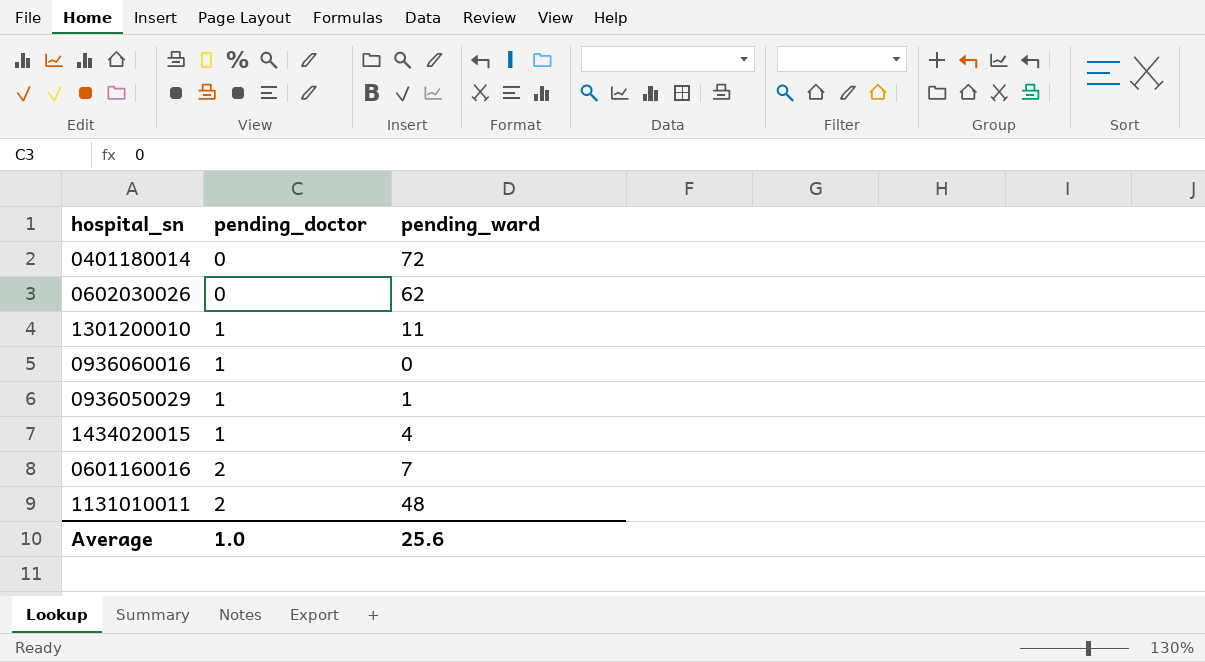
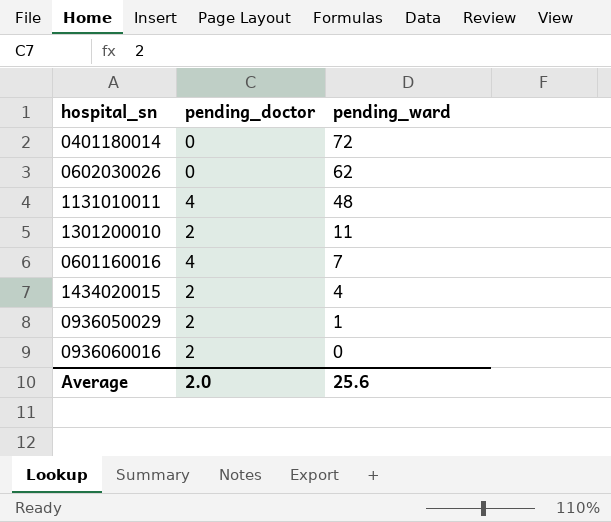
row order: pending_doctor ascending -> pending_ward descending
1131010011 | pending_doctor: 2 -> 4
1301200010 | pending_doctor: 1 -> 2
0601160016 | pending_doctor: 2 -> 4
1434020015 | pending_doctor: 1 -> 2
0936050029 | pending_doctor: 1 -> 2
0936060016 | pending_doctor: 1 -> 2
Average | pending_doctor: 1.0 -> 2.0

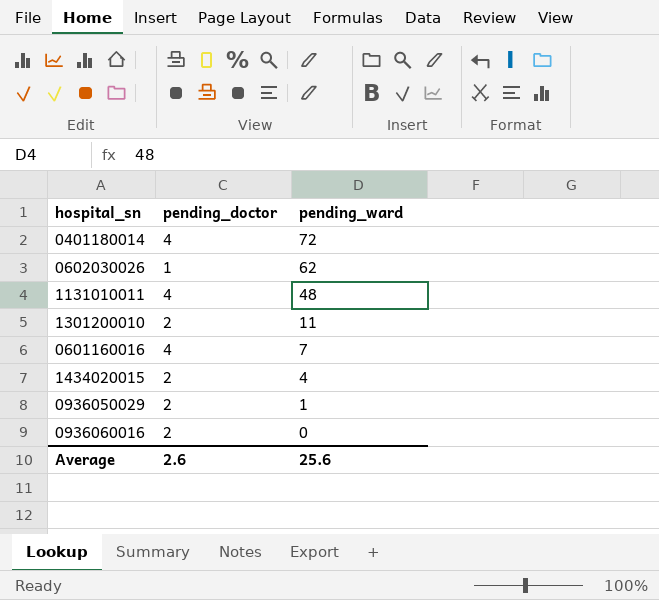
0401180014 | pending_doctor: 0 -> 4
0602030026 | pending_doctor: 0 -> 1
Average | pending_doctor: 2.0 -> 2.6

